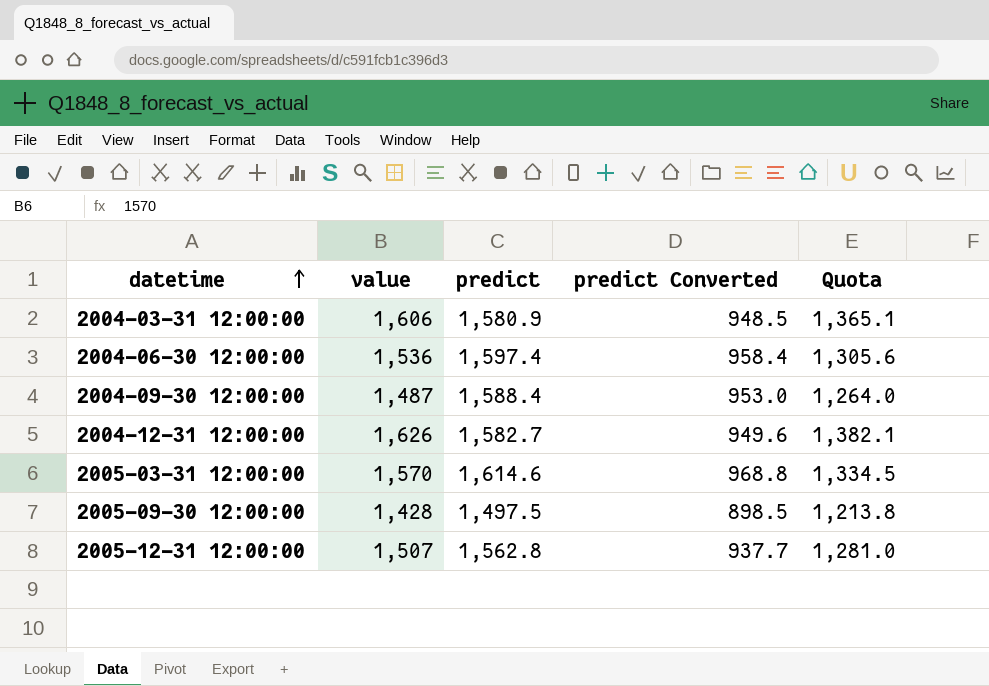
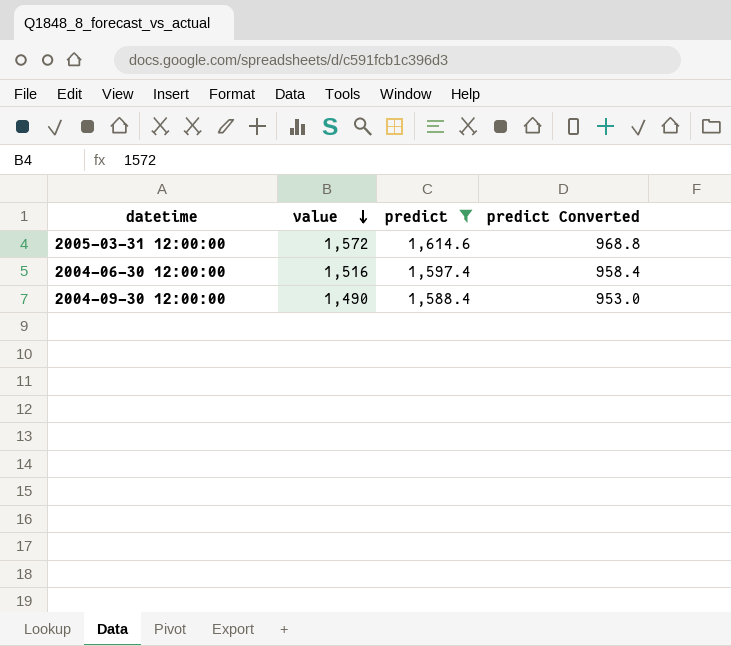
filter: none -> predict >= 1,588.4
row order: datetime ascending -> value descending
column Quota | formula: [value] * 0.85 -> none
2005-03-31 12:00:00 | value: 1,570 -> 1,572
2004-06-30 12:00:00 | value: 1,536 -> 1,516
2004-09-30 12:00:00 | value: 1,487 -> 1,490

